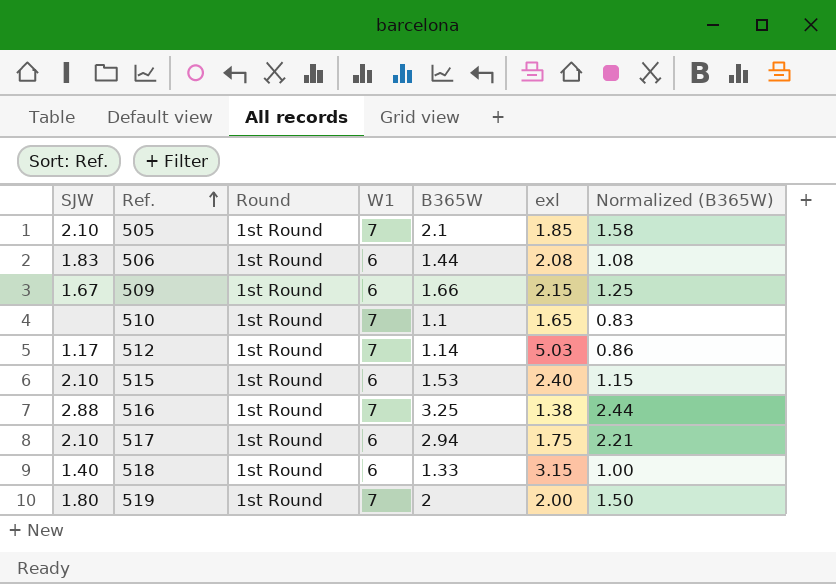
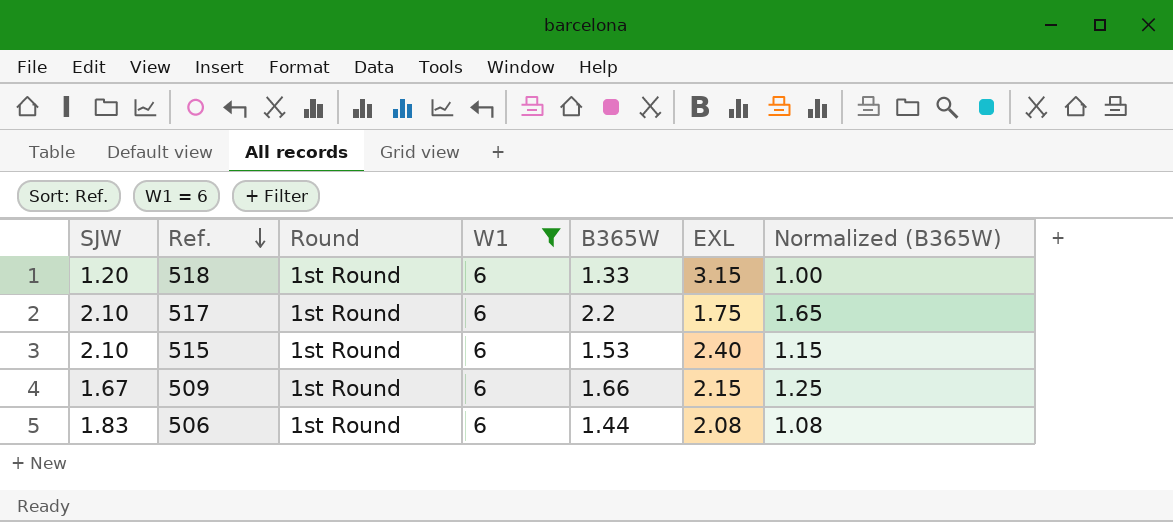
filter: none -> W1 = 6
row order: Ref. ascending -> Ref. descending
column name: exl -> EXL
518 | SJW: 1.40 -> 1.20
517 | B365W: 2.94 -> 2.2
517 | Normalized (B365W): 2.21 -> 1.65

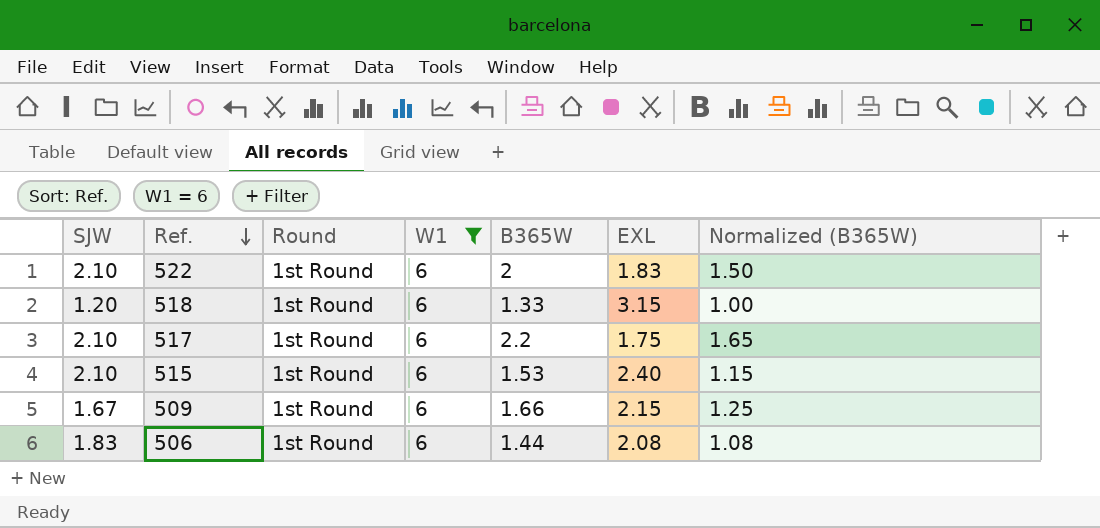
row 522: none -> 2.10 | 1st Round | 6 | 2 | 1.83 | 1.50

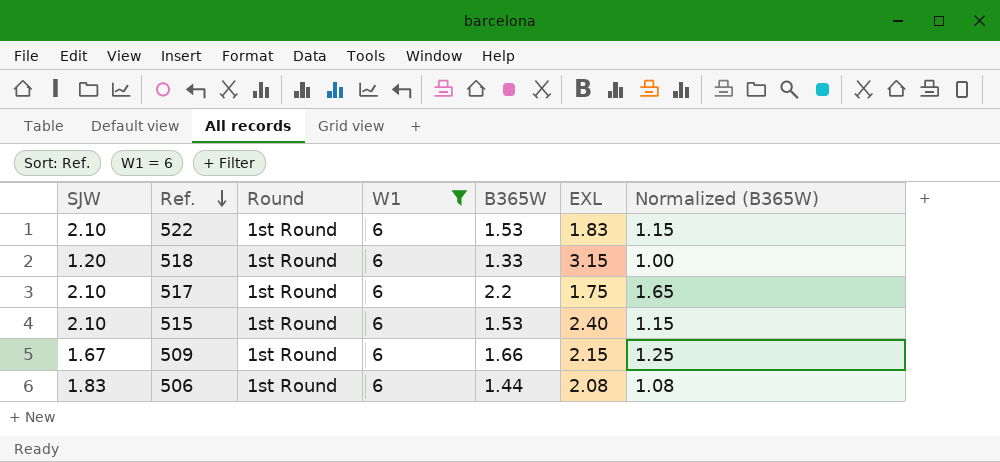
522 | B365W: 2 -> 1.53
522 | Normalized (B365W): 1.50 -> 1.15

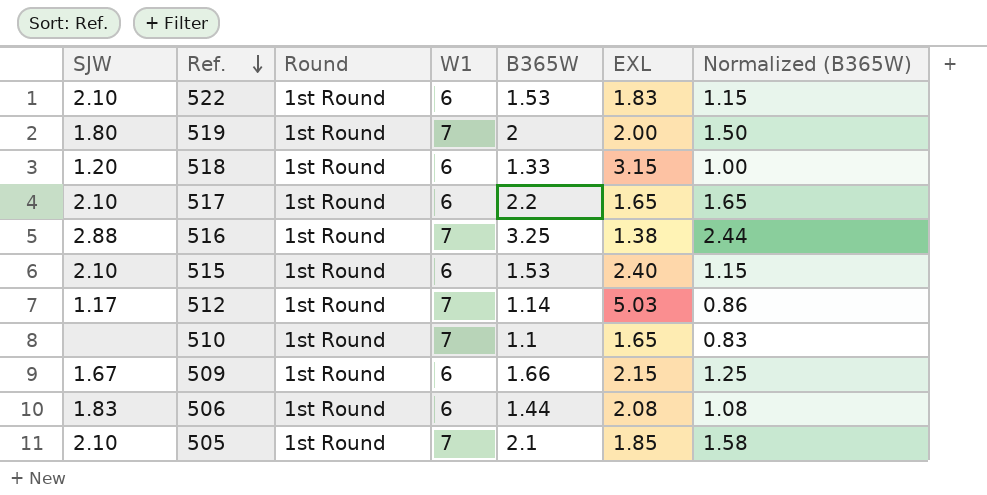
filter: W1 = 6 -> none
517 | EXL: 1.75 -> 1.65

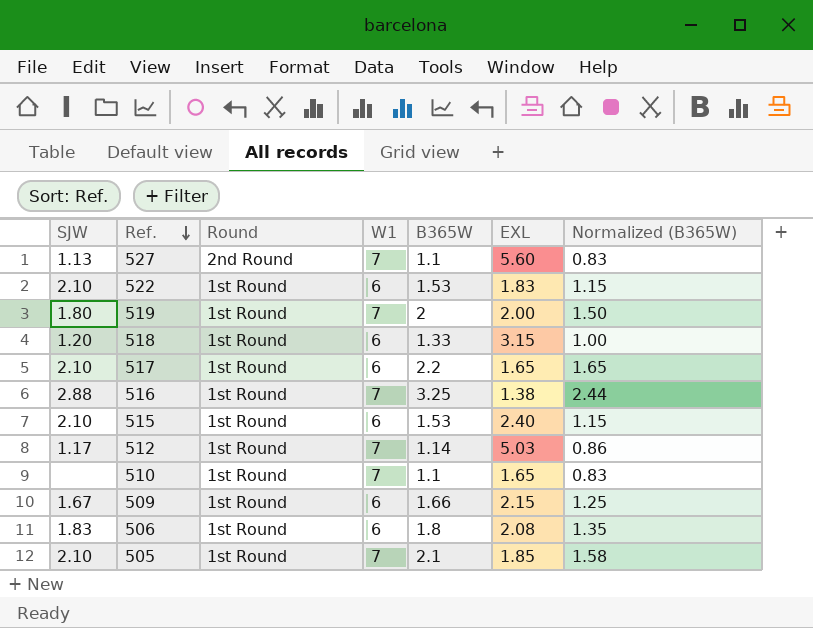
row 527: none -> 1.13 | 2nd Round | 7 | 1.1 | 5.60 | 0.83
506 | B365W: 1.44 -> 1.8
506 | Normalized (B365W): 1.08 -> 1.35

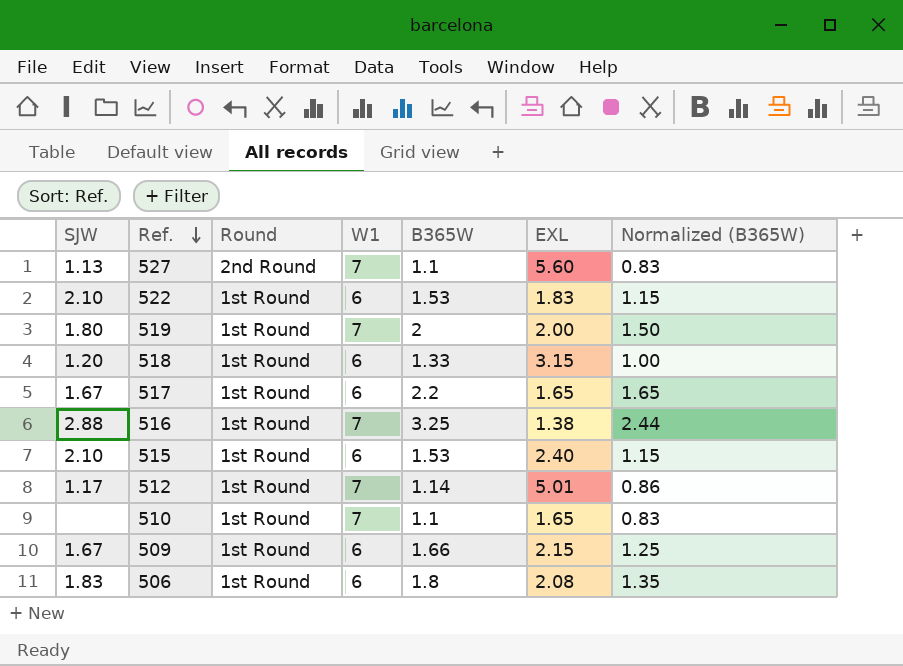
row 505: 2.10 | 1st Round | 7 | 2.1 | 1.85 | 1.58 -> none
517 | SJW: 2.10 -> 1.67
512 | EXL: 5.03 -> 5.01

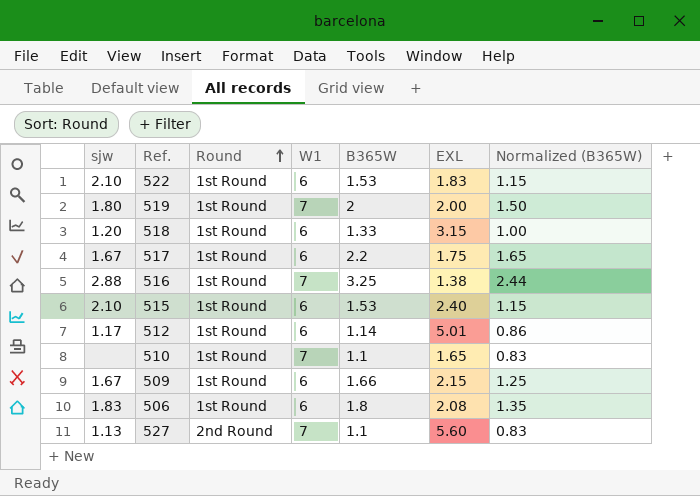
row order: Ref. descending -> Round ascending
column name: SJW -> sjw
517 | EXL: 1.65 -> 1.75
512 | W1: 7 -> 6

